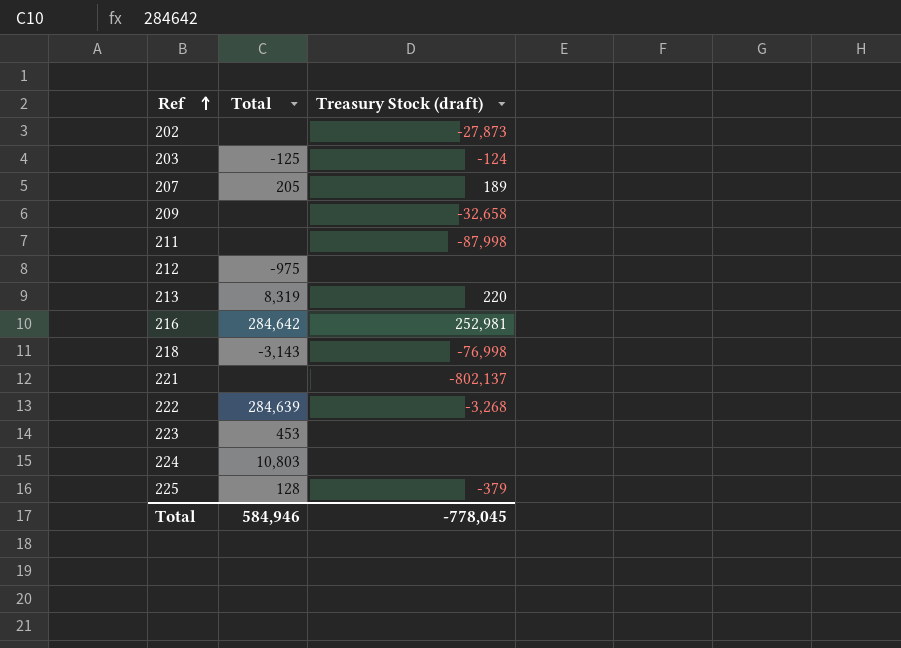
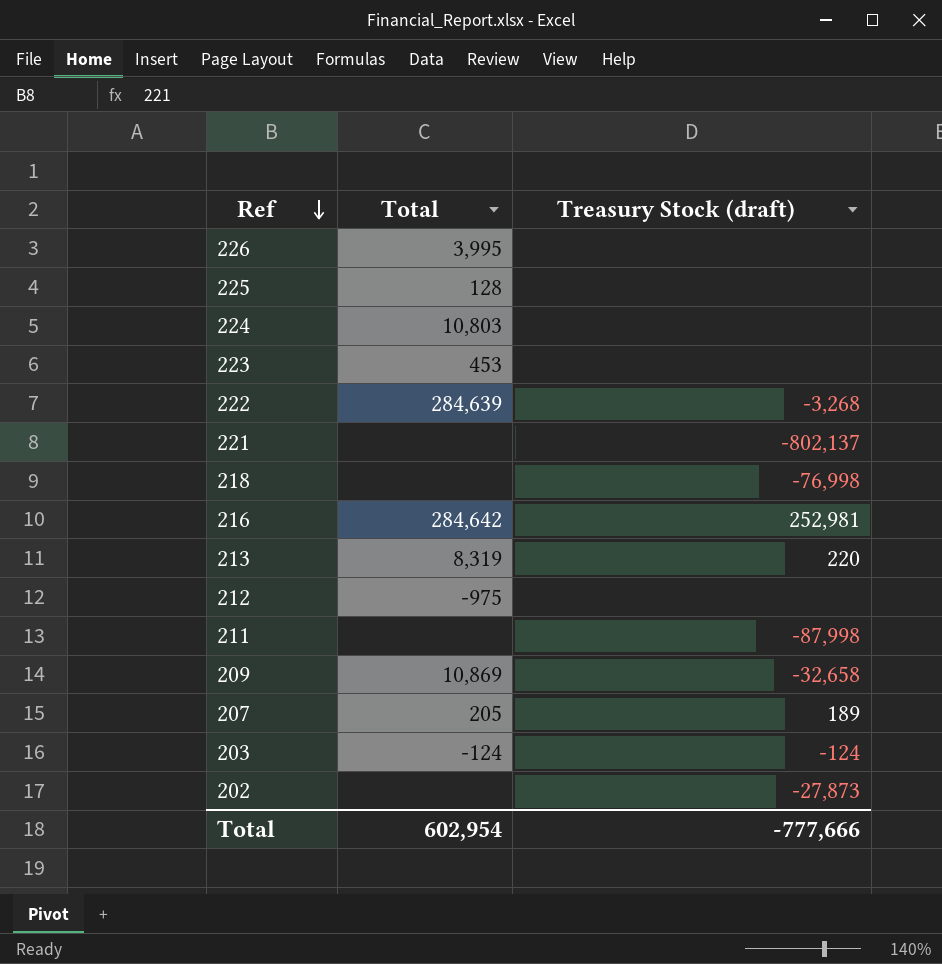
row order: Ref ascending -> Ref descending
row 226: none -> 3,995 | none
225 | Treasury Stock (draft): -379 -> none
218 | Total: -3,143 -> none
209 | Total: none -> 10,869
203 | Total: -125 -> -124
Total | Total: 584,946 -> 602,954
Total | Treasury Stock (draft): -778,045 -> -777,666

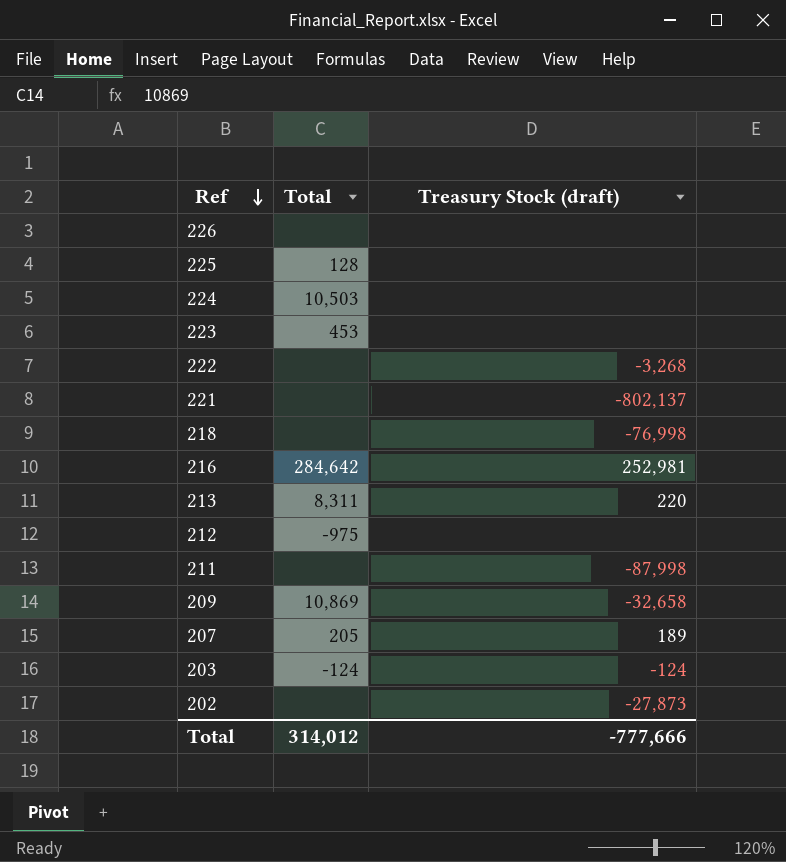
226 | Total: 3,995 -> none
224 | Total: 10,803 -> 10,503
222 | Total: 284,639 -> none
213 | Total: 8,319 -> 8,311
Total | Total: 602,954 -> 314,012

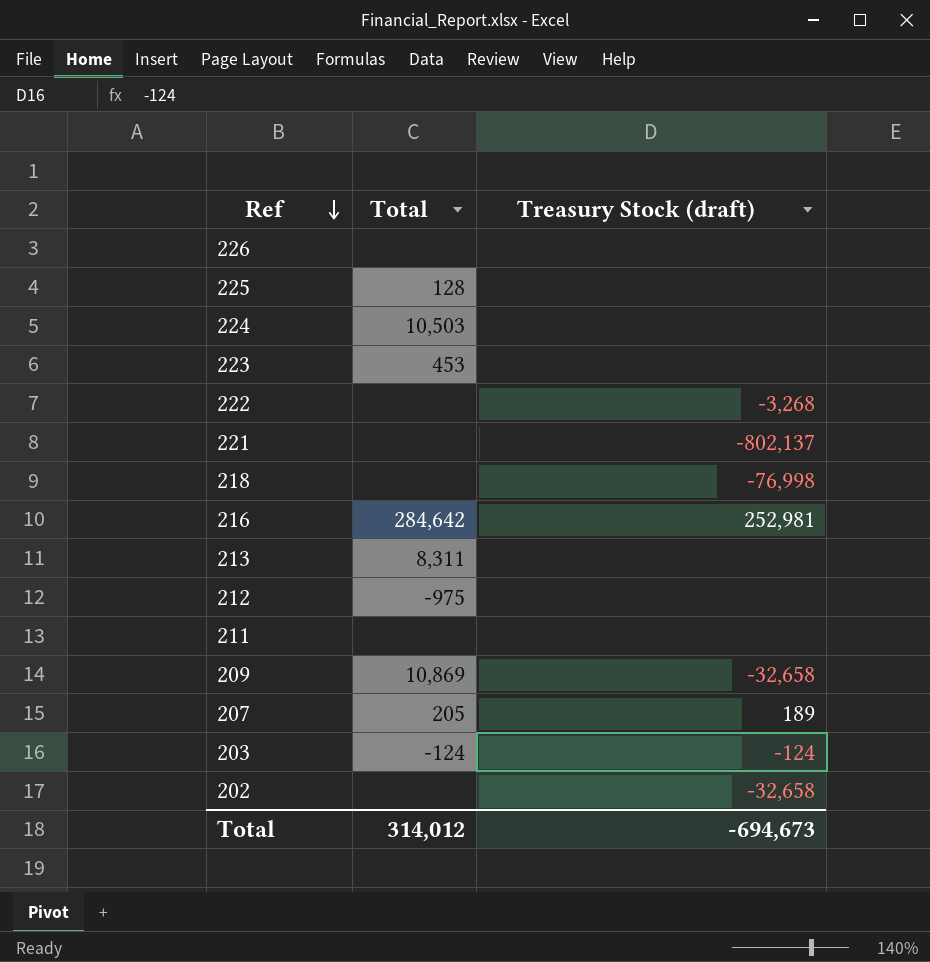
213 | Treasury Stock (draft): 220 -> none
211 | Treasury Stock (draft): -87,998 -> none
202 | Treasury Stock (draft): -27,873 -> -32,658
Total | Treasury Stock (draft): -777,666 -> -694,673

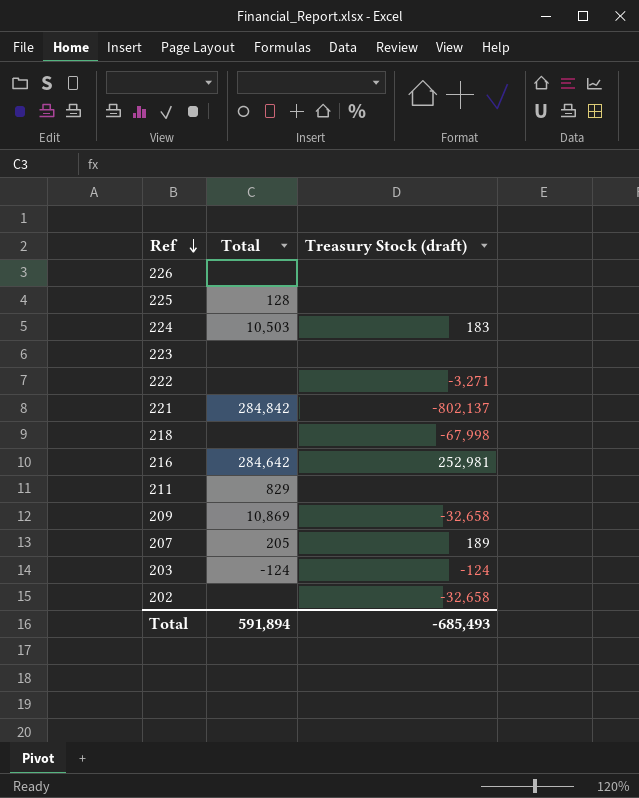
row 213: 8,311 | none -> none
row 212: -975 | none -> none
224 | Treasury Stock (draft): none -> 183
223 | Total: 453 -> none
222 | Treasury Stock (draft): -3,268 -> -3,271
221 | Total: none -> 284,842
218 | Treasury Stock (draft): -76,998 -> -67,998
211 | Total: none -> 829
Total | Total: 314,012 -> 591,894
Total | Treasury Stock (draft): -694,673 -> -685,493

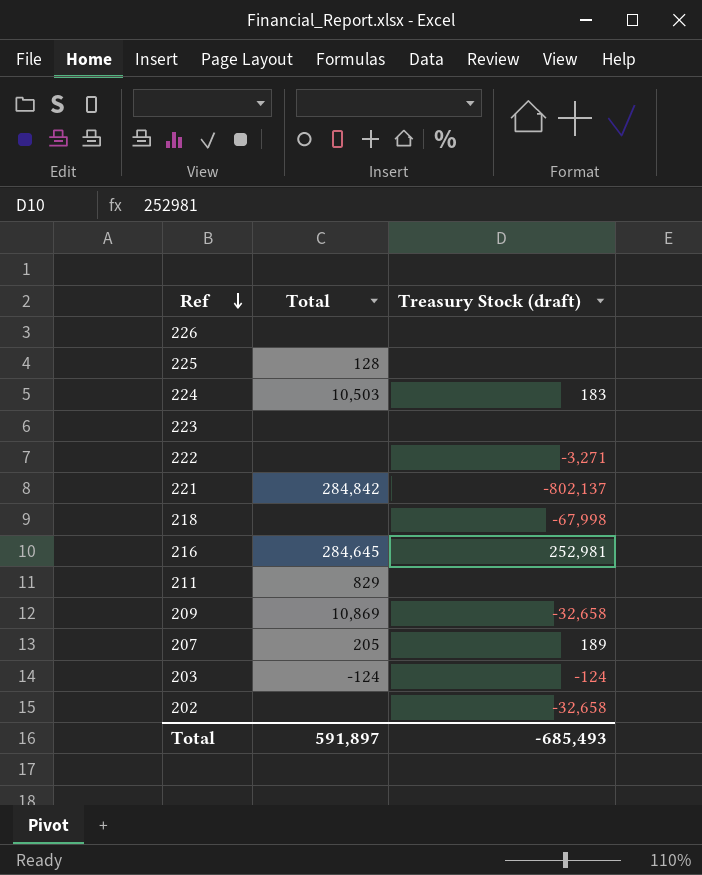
216 | Total: 284,642 -> 284,645
Total | Total: 591,894 -> 591,897

